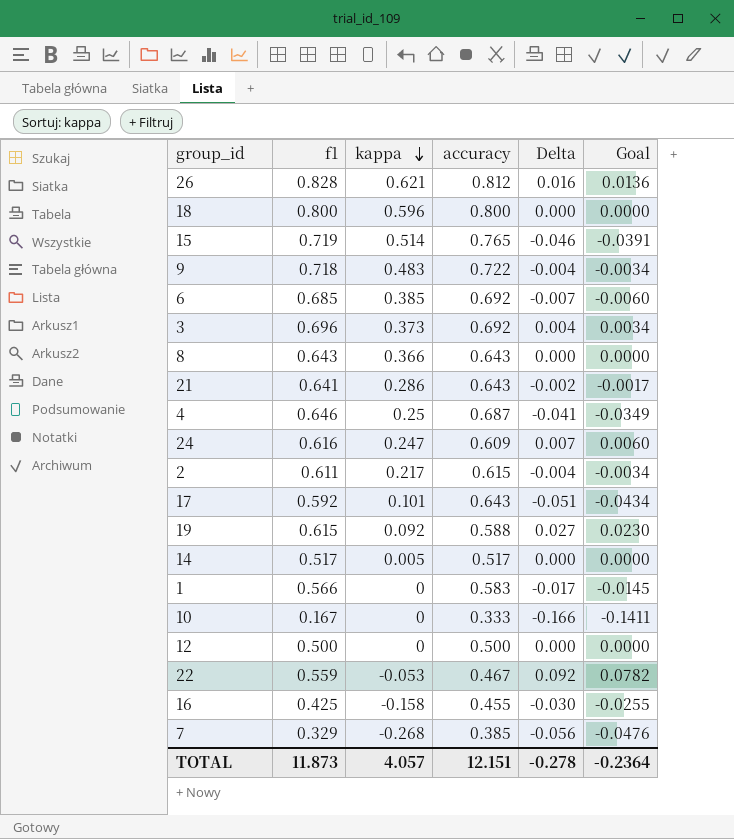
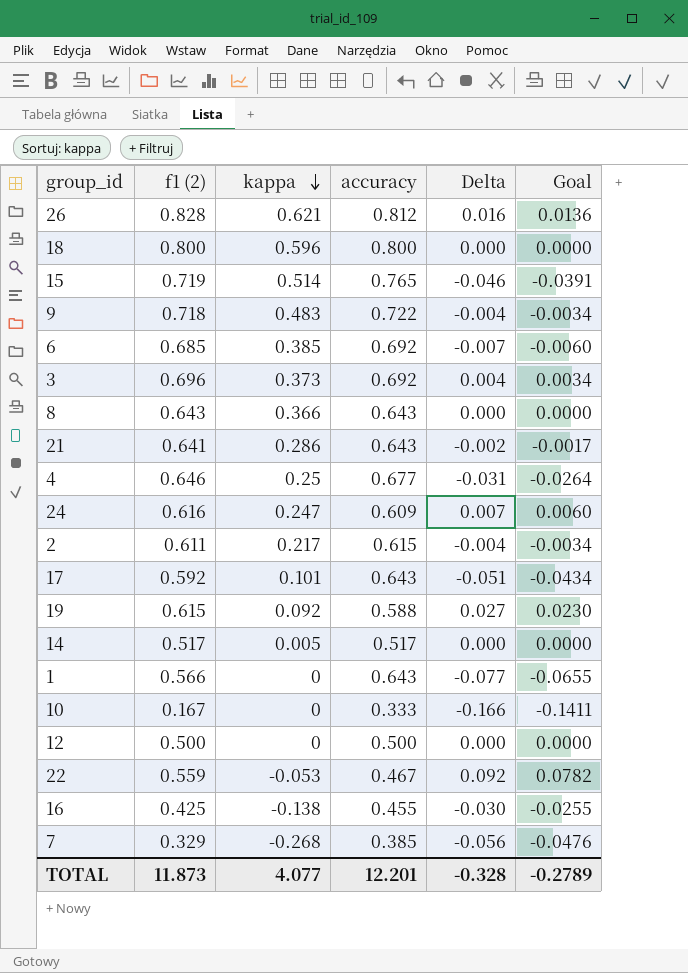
column name: f1 -> f1 (2)
4 | accuracy: 0.687 -> 0.677
4 | Delta: -0.041 -> -0.031
4 | Goal: -0.0349 -> -0.0264
1 | accuracy: 0.583 -> 0.643
1 | Delta: -0.017 -> -0.077
1 | Goal: -0.0145 -> -0.0655
16 | kappa: -0.158 -> -0.138
TOTAL | kappa: 4.057 -> 4.077
TOTAL | accuracy: 12.151 -> 12.201
TOTAL | Delta: -0.278 -> -0.328
TOTAL | Goal: -0.2364 -> -0.2789

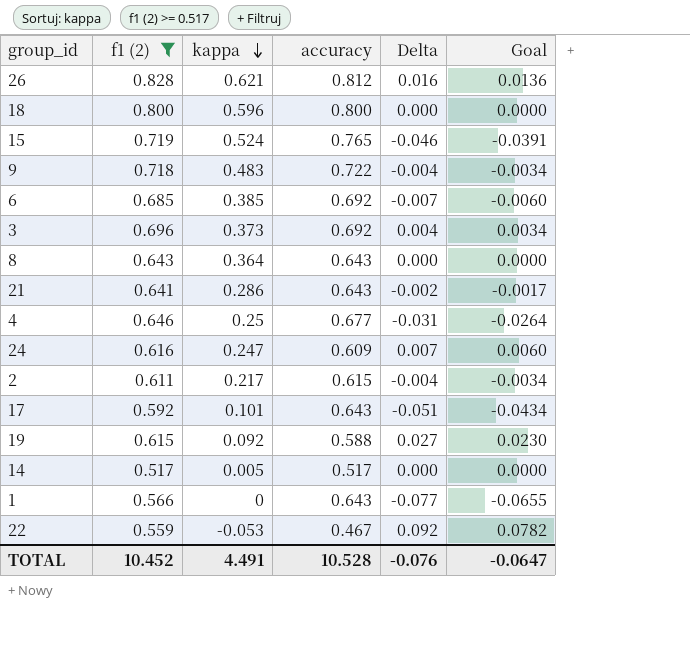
filter: none -> f1 (2) >= 0.517
15 | kappa: 0.514 -> 0.524
8 | kappa: 0.366 -> 0.364
TOTAL | f1 (2): 11.873 -> 10.452
TOTAL | kappa: 4.077 -> 4.491
TOTAL | accuracy: 12.201 -> 10.528
TOTAL | Delta: -0.328 -> -0.076
TOTAL | Goal: -0.2789 -> -0.0647

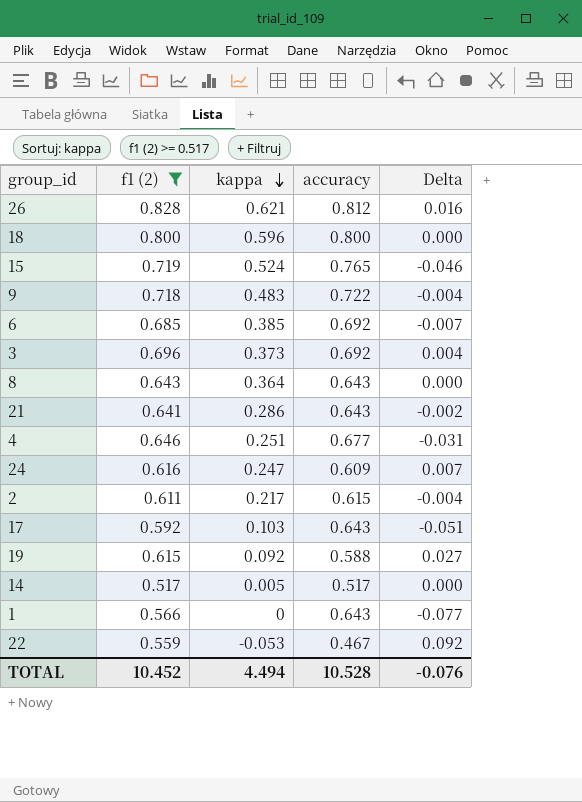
column Goal | formula: [Delta] * 0.85 -> none
4 | kappa: 0.25 -> 0.251
17 | kappa: 0.101 -> 0.103
TOTAL | kappa: 4.491 -> 4.494

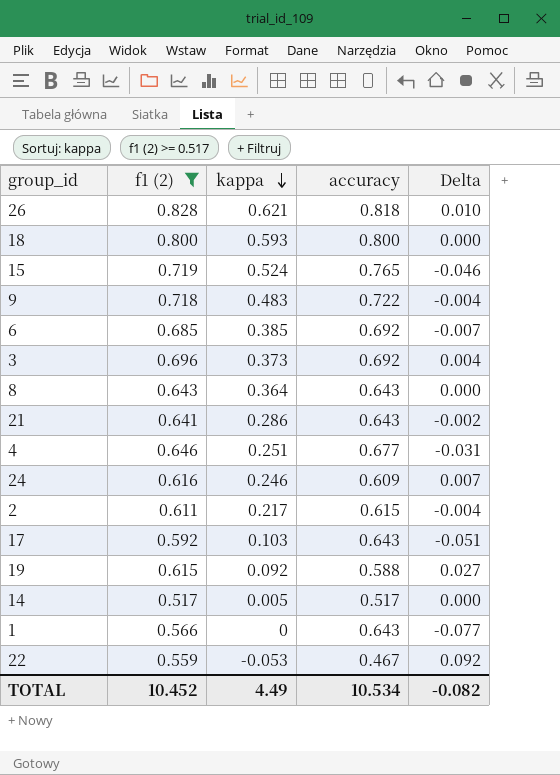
26 | accuracy: 0.812 -> 0.818
26 | Delta: 0.016 -> 0.010
18 | kappa: 0.596 -> 0.593
24 | kappa: 0.247 -> 0.246
TOTAL | kappa: 4.494 -> 4.49
TOTAL | accuracy: 10.528 -> 10.534
TOTAL | Delta: -0.076 -> -0.082

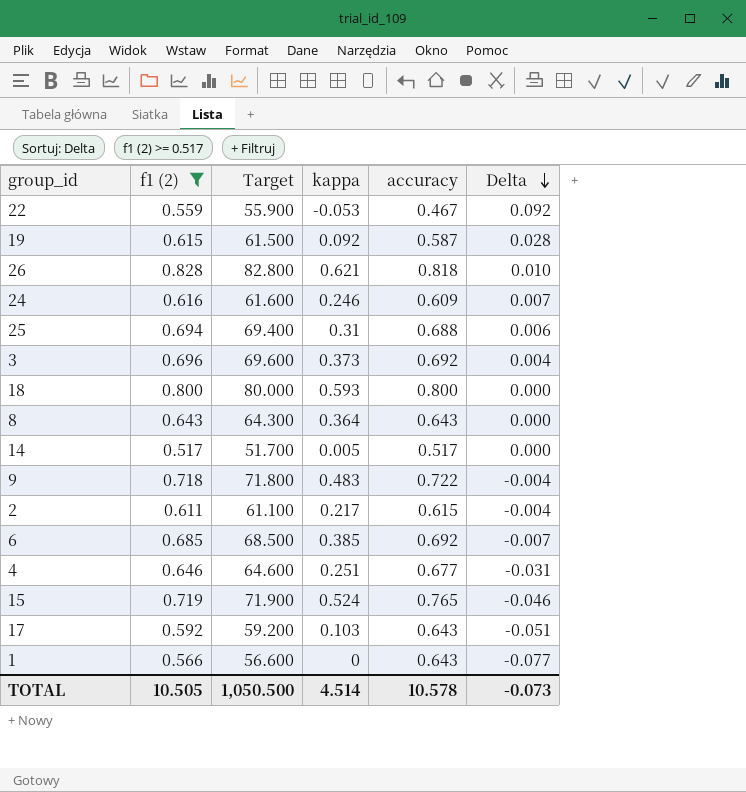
row order: kappa descending -> Delta descending
column Target | formula: none -> [f1 (2)] * 100
row 21: 0.641 | 0.286 | 0.643 | -0.002 -> none
19 | accuracy: 0.588 -> 0.587
19 | Delta: 0.027 -> 0.028
row 25: none -> 0.694 | 69.400 | 0.31 | 0.688 | 0.006
TOTAL | f1 (2): 10.452 -> 10.505
TOTAL | kappa: 4.49 -> 4.514
TOTAL | accuracy: 10.534 -> 10.578
TOTAL | Delta: -0.082 -> -0.073

